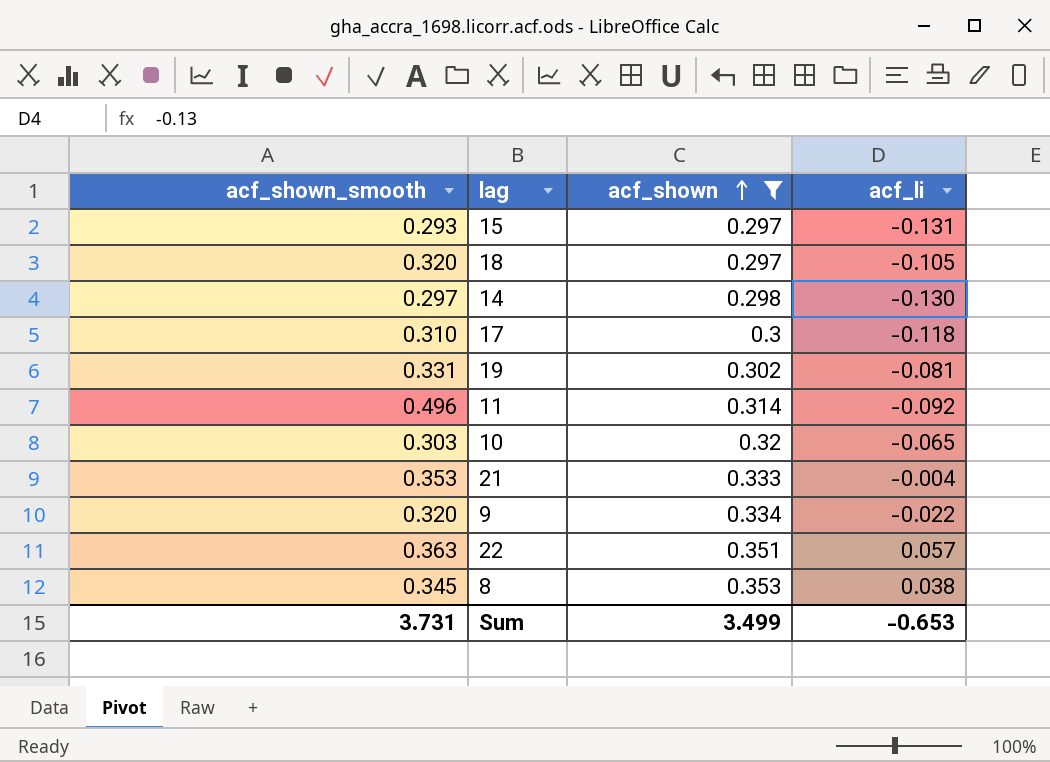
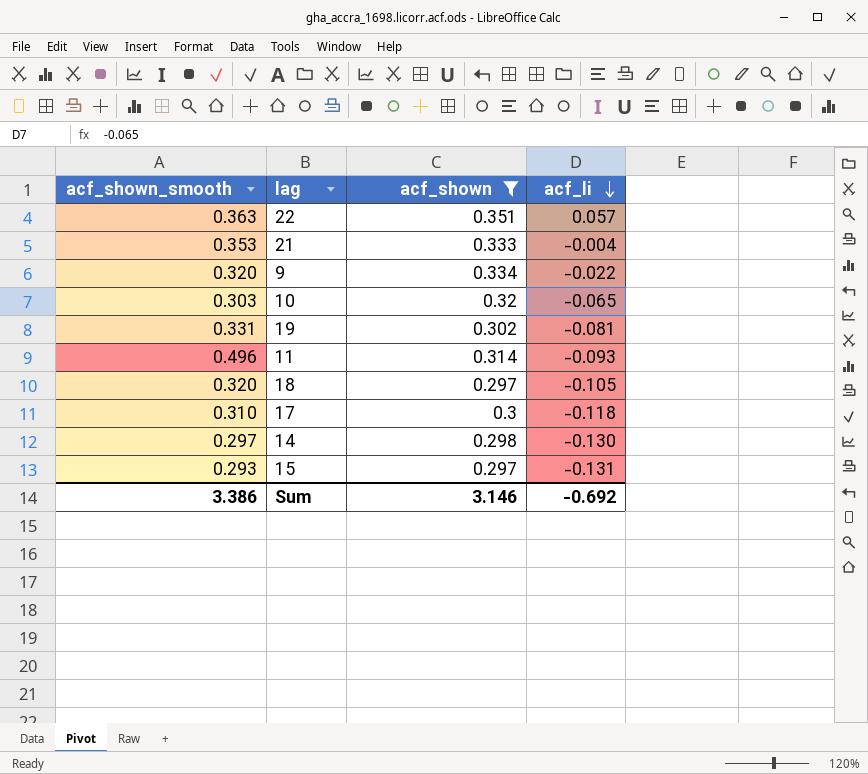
row order: acf_shown ascending -> acf_li descending
row 8: 0.345 | 0.353 | 0.038 -> none
11 | acf_li: -0.092 -> -0.093
Sum | acf_shown_smooth: 3.731 -> 3.386
Sum | acf_shown: 3.499 -> 3.146
Sum | acf_li: -0.653 -> -0.692

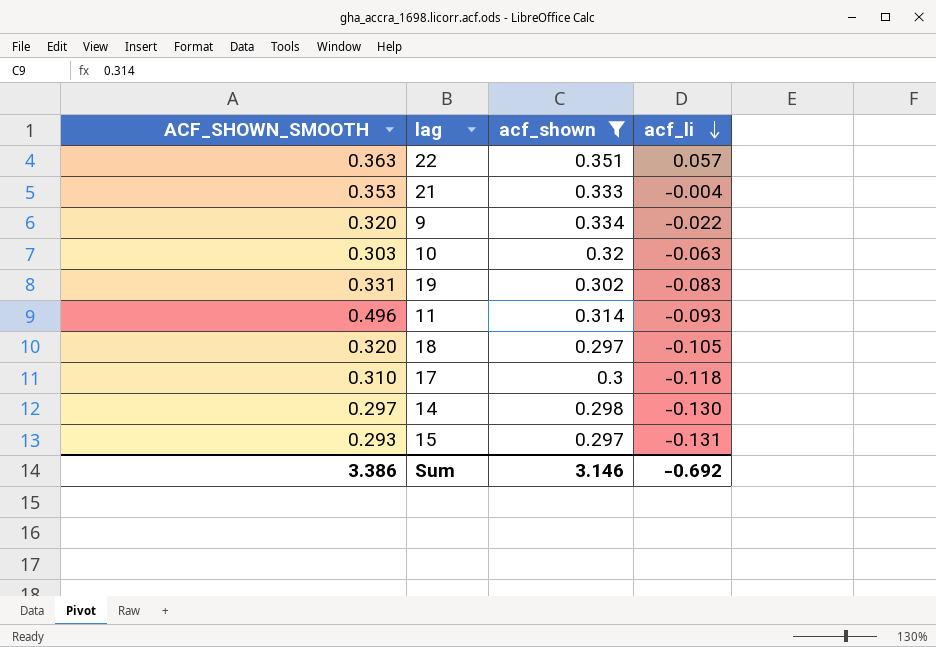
column name: acf_shown_smooth -> ACF_SHOWN_SMOOTH
10 | acf_li: -0.065 -> -0.063
19 | acf_li: -0.081 -> -0.083

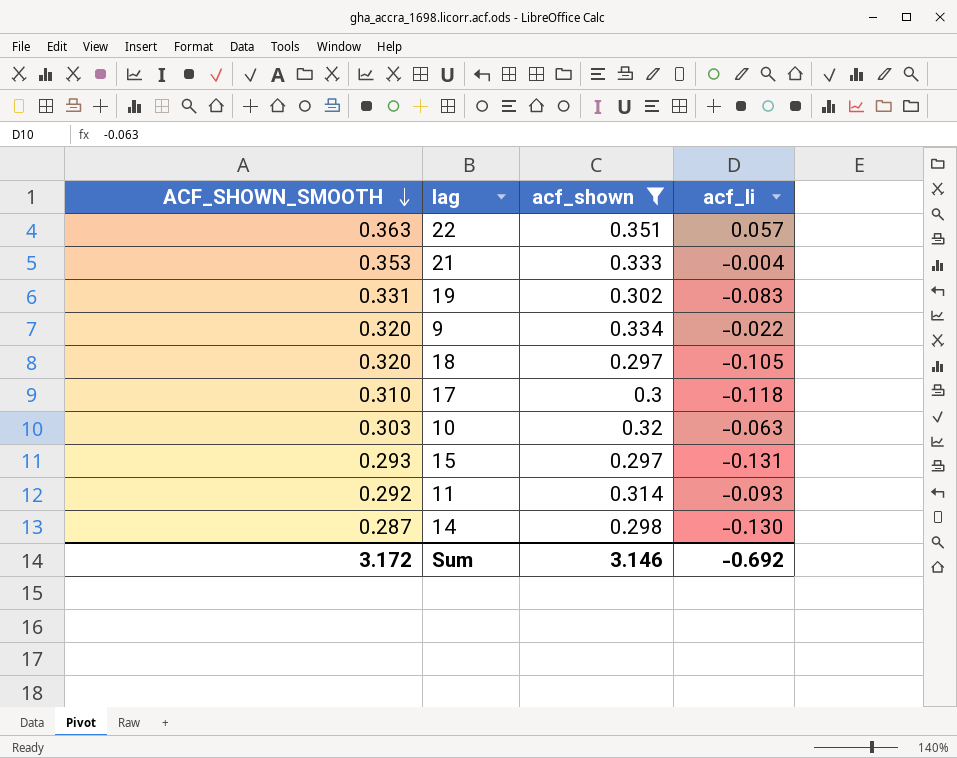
row order: acf_li descending -> ACF_SHOWN_SMOOTH descending
11 | ACF_SHOWN_SMOOTH: 0.496 -> 0.292
14 | ACF_SHOWN_SMOOTH: 0.297 -> 0.287
Sum | ACF_SHOWN_SMOOTH: 3.386 -> 3.172

